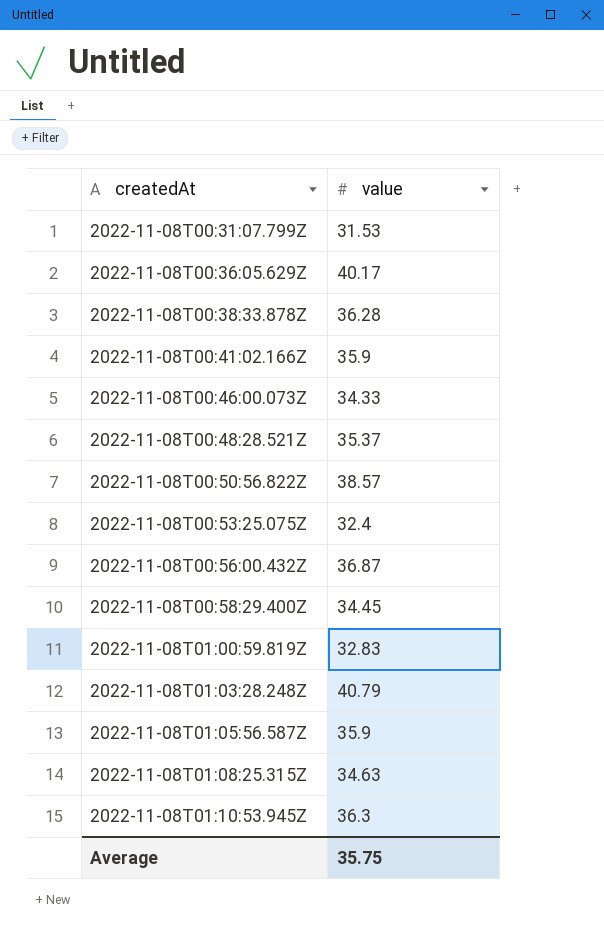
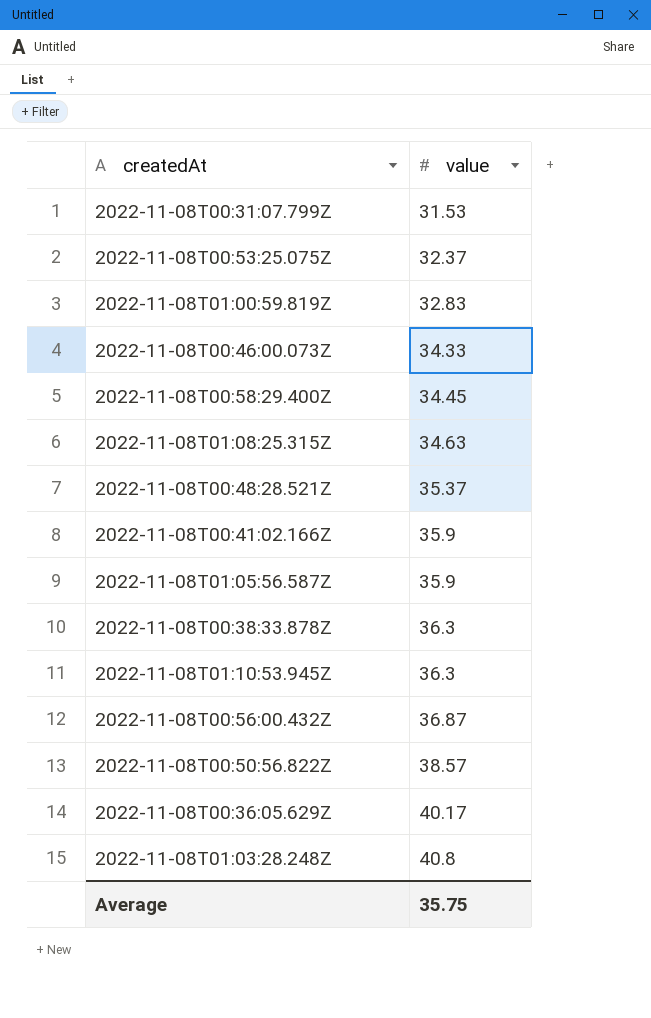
row order: createdAt ascending -> value ascending
2022-11-08T00:53:25.075Z | value: 32.4 -> 32.37
2022-11-08T00:38:33.878Z | value: 36.28 -> 36.3
2022-11-08T01:03:28.248Z | value: 40.79 -> 40.8

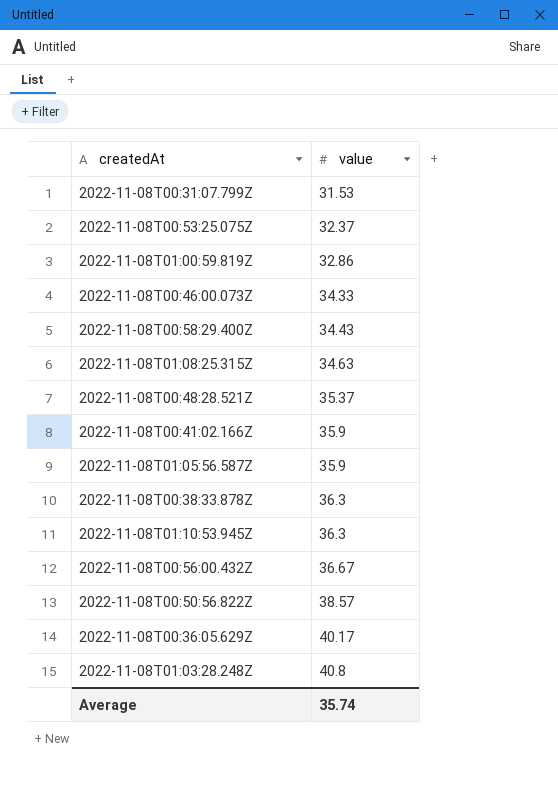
2022-11-08T01:00:59.819Z | value: 32.83 -> 32.86
2022-11-08T00:58:29.400Z | value: 34.45 -> 34.43
2022-11-08T00:56:00.432Z | value: 36.87 -> 36.67
Average | value: 35.75 -> 35.74

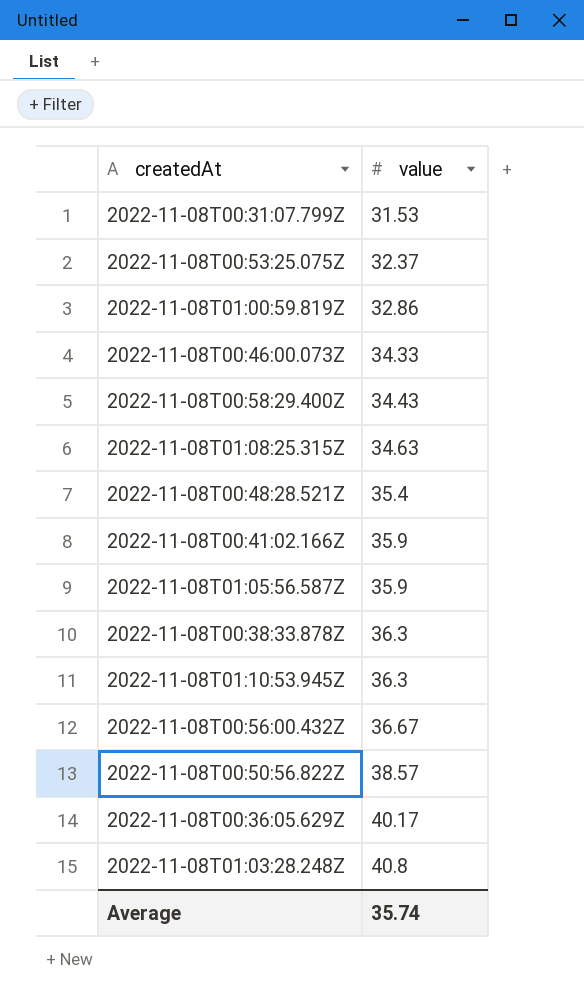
2022-11-08T00:48:28.521Z | value: 35.37 -> 35.4

